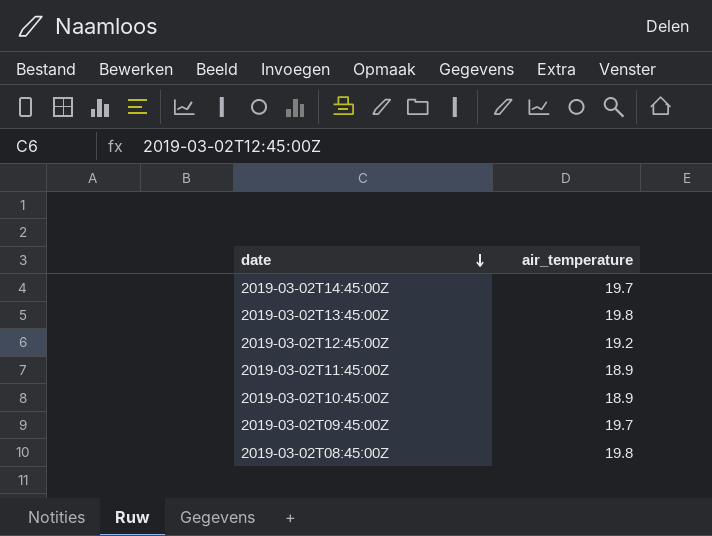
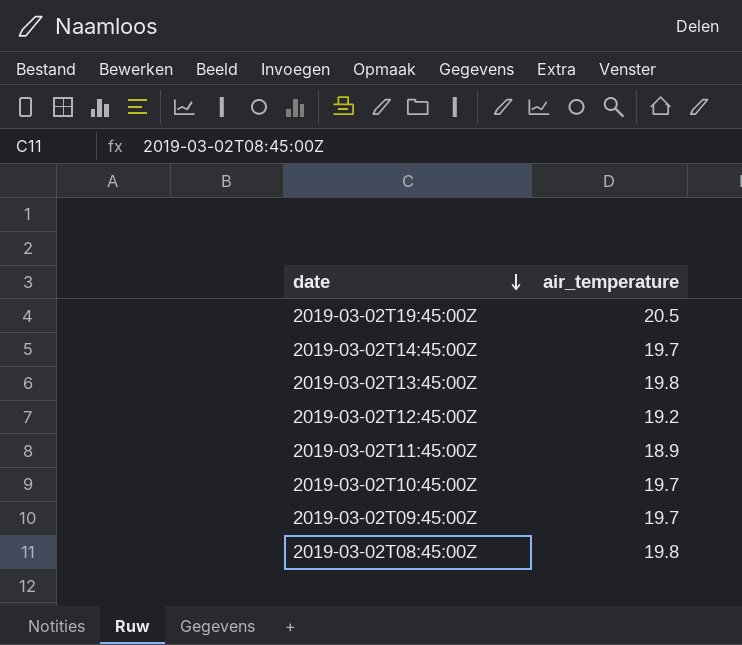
row 2019-03-02T19:45:00Z: none -> 20.5
2019-03-02T10:45:00Z | air_temperature: 18.9 -> 19.7

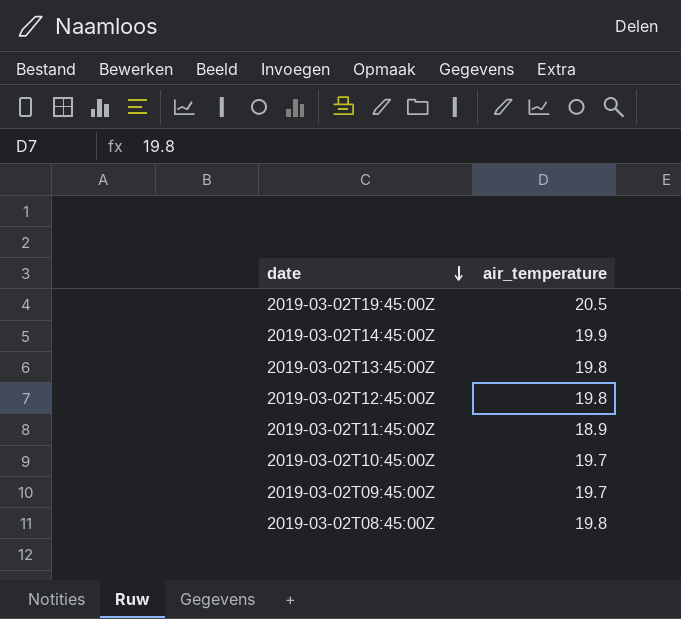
2019-03-02T14:45:00Z | air_temperature: 19.7 -> 19.9
2019-03-02T12:45:00Z | air_temperature: 19.2 -> 19.8

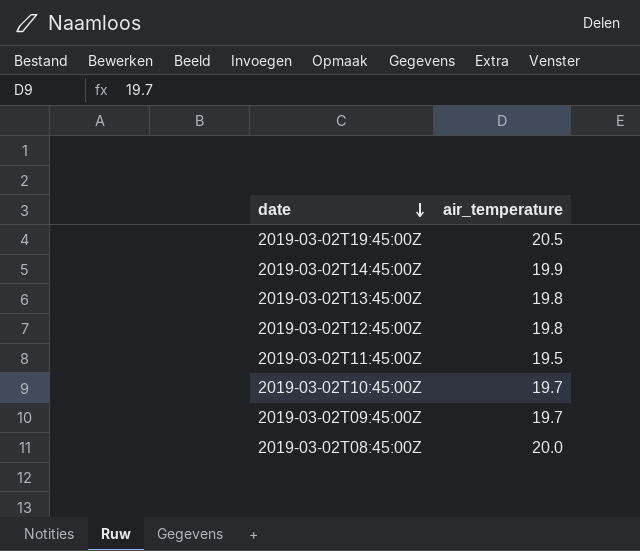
2019-03-02T11:45:00Z | air_temperature: 18.9 -> 19.5
2019-03-02T08:45:00Z | air_temperature: 19.8 -> 20.0

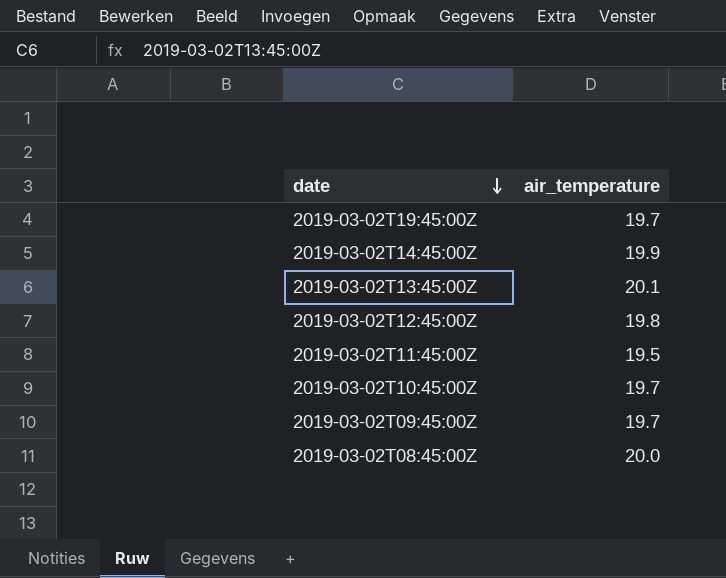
2019-03-02T19:45:00Z | air_temperature: 20.5 -> 19.7
2019-03-02T13:45:00Z | air_temperature: 19.8 -> 20.1

